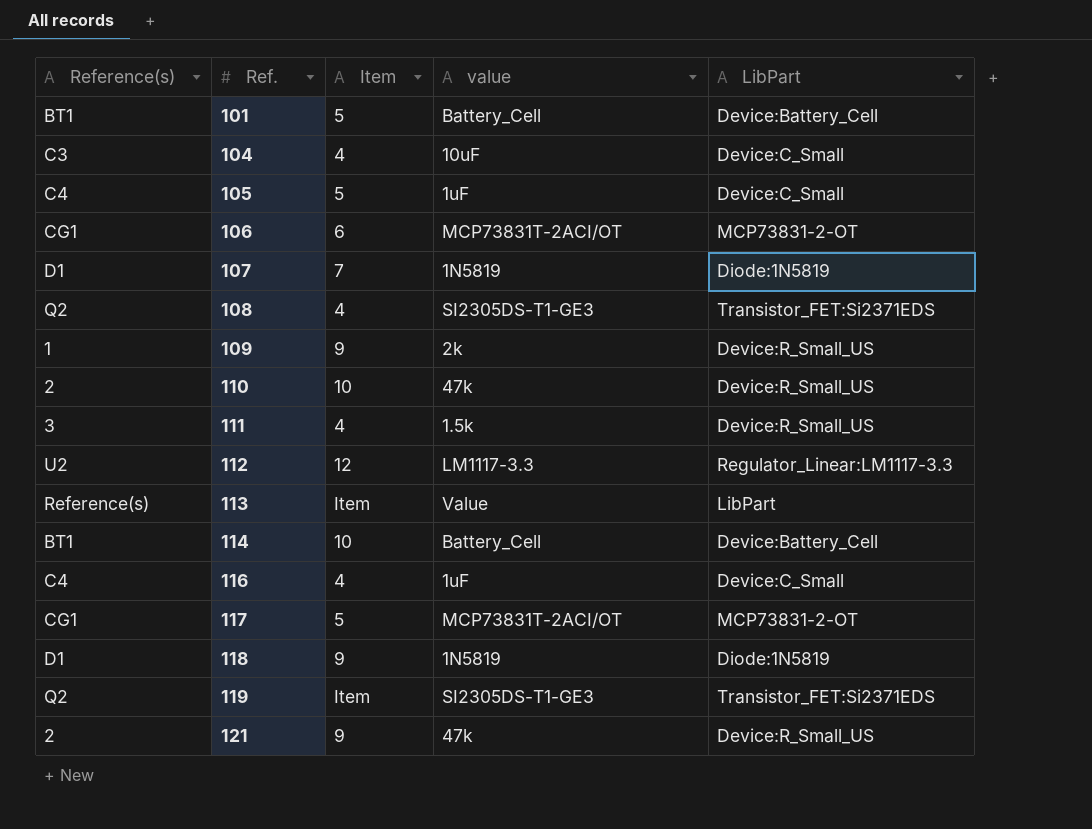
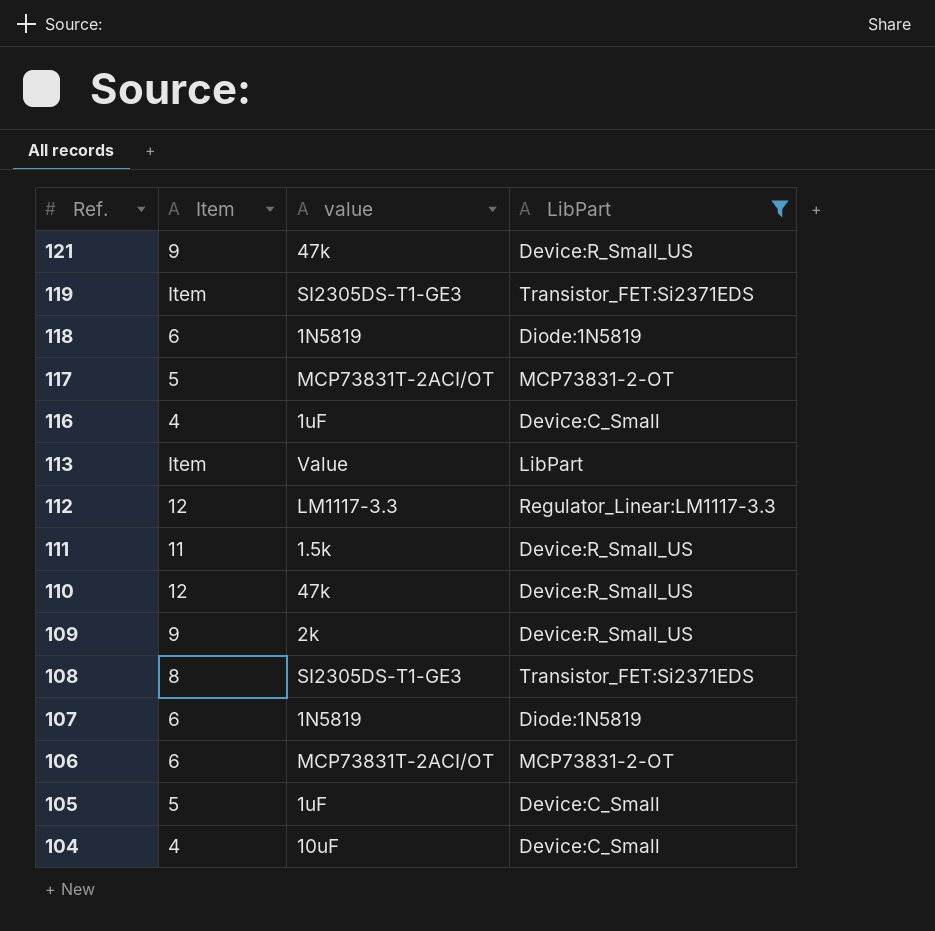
filter: none -> LibPart != Device:Battery_Cell
row order: Ref. ascending -> Ref. descending
column Reference(s) | position: 1 -> none
118 | Item: 9 -> 6
111 | Item: 4 -> 11
110 | Item: 10 -> 12
108 | Item: 4 -> 8
107 | Item: 7 -> 6

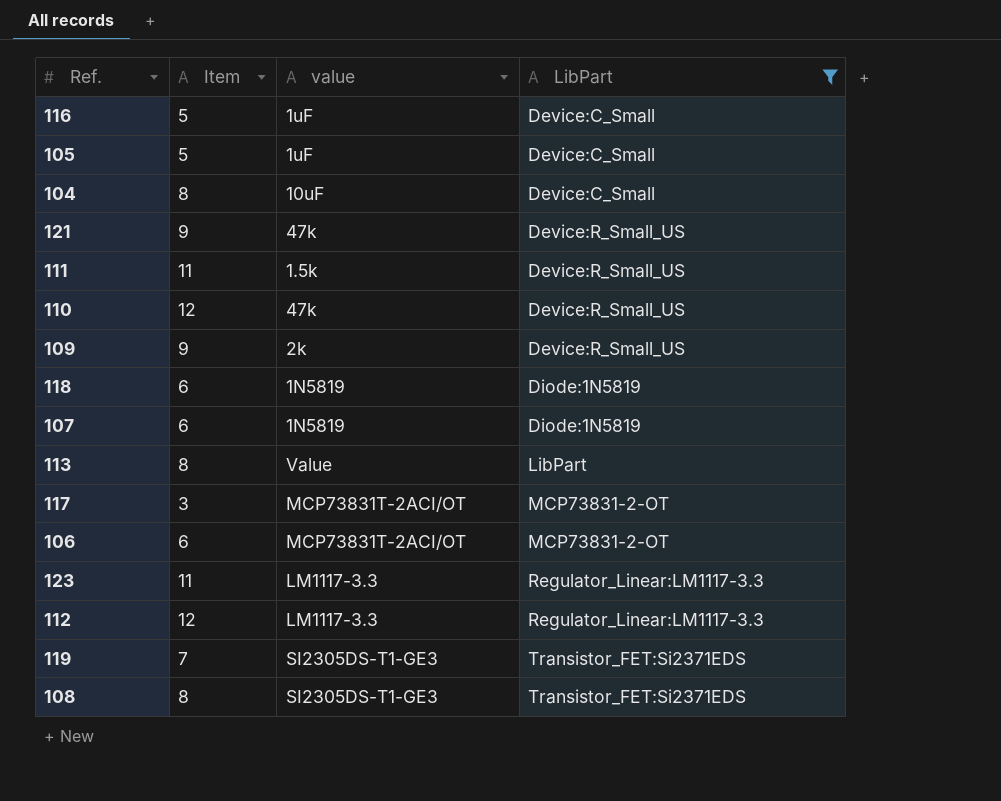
row order: Ref. descending -> LibPart ascending
116 | Item: 4 -> 5
104 | Item: 4 -> 8
113 | Item: Item -> 8
117 | Item: 5 -> 3
row 123: none -> 11 | LM1117-3.3 | Regulator_Linear:LM1117-3.3
119 | Item: Item -> 7

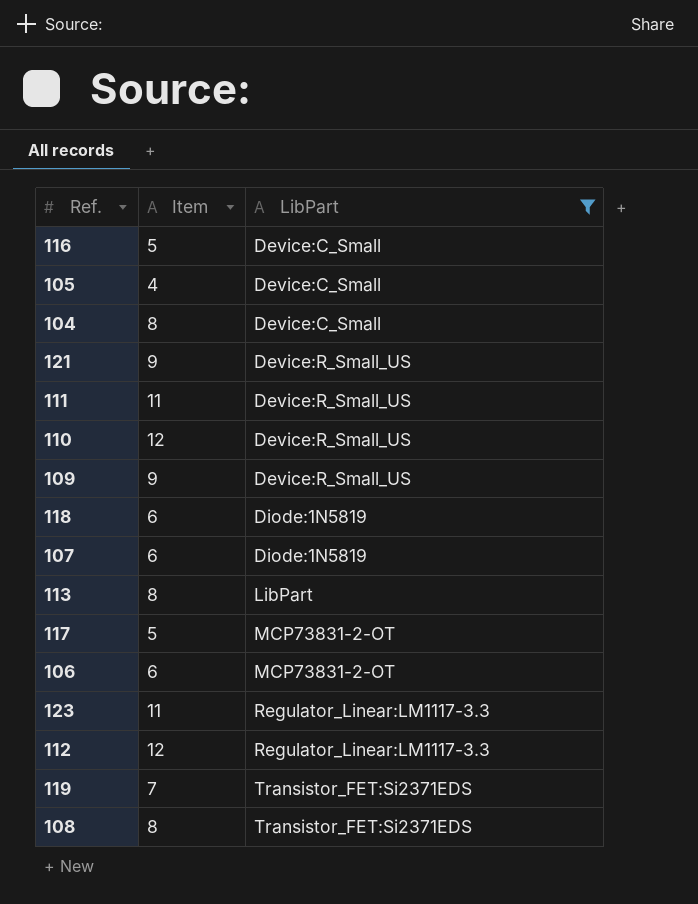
column value | position: 3 -> none
105 | Item: 5 -> 4
117 | Item: 3 -> 5

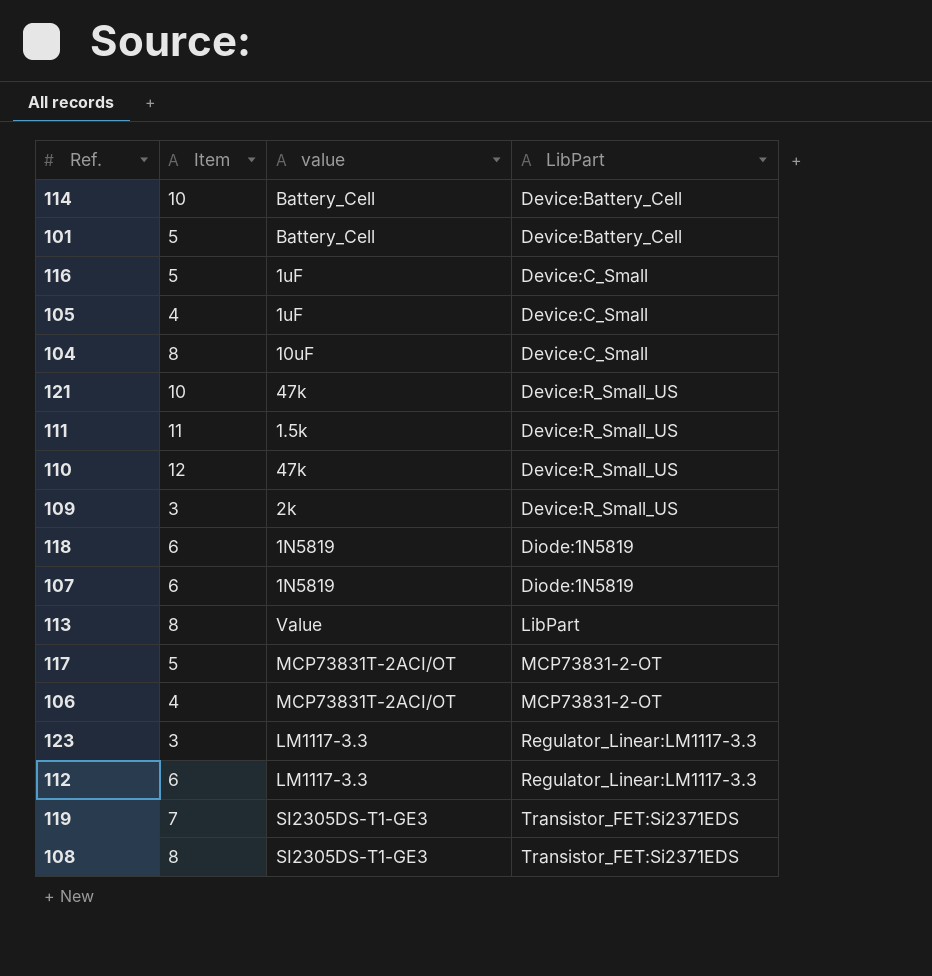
filter: LibPart != Device:Battery_Cell -> none
column value | position: none -> 3
121 | Item: 9 -> 10
109 | Item: 9 -> 3
106 | Item: 6 -> 4
123 | Item: 11 -> 3
112 | Item: 12 -> 6

